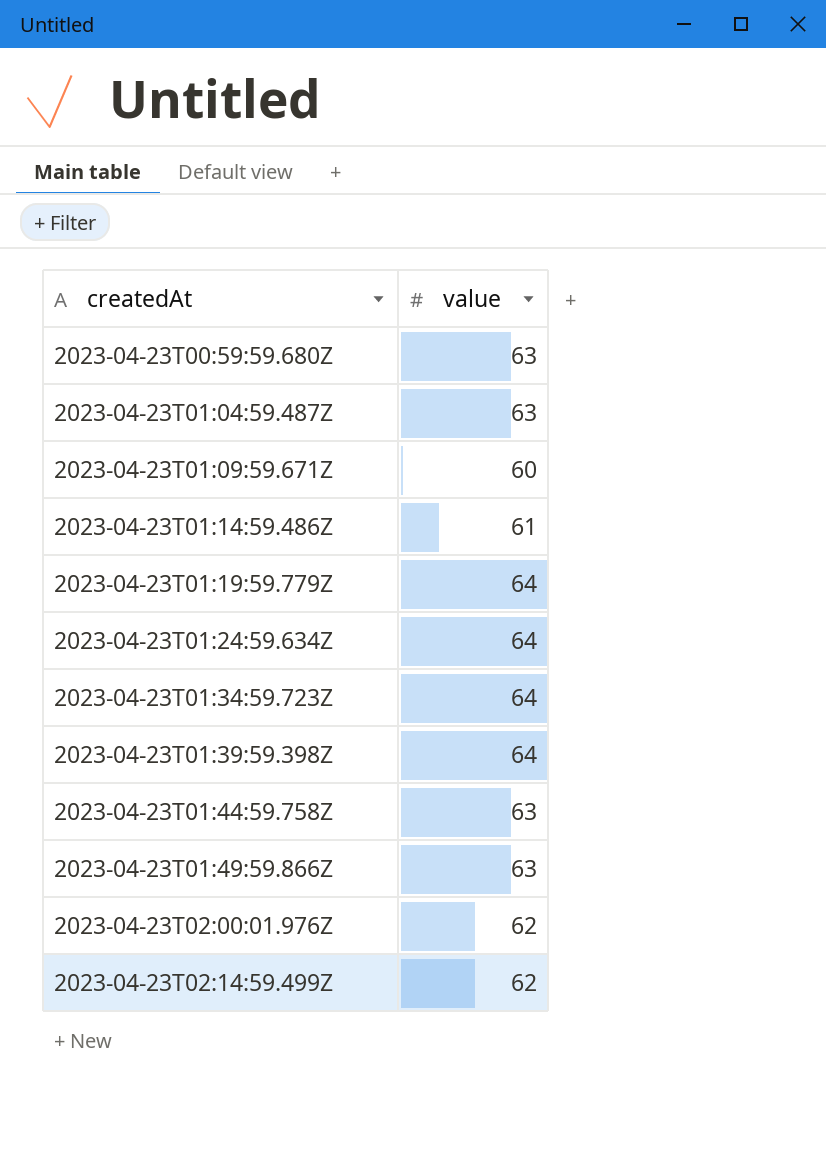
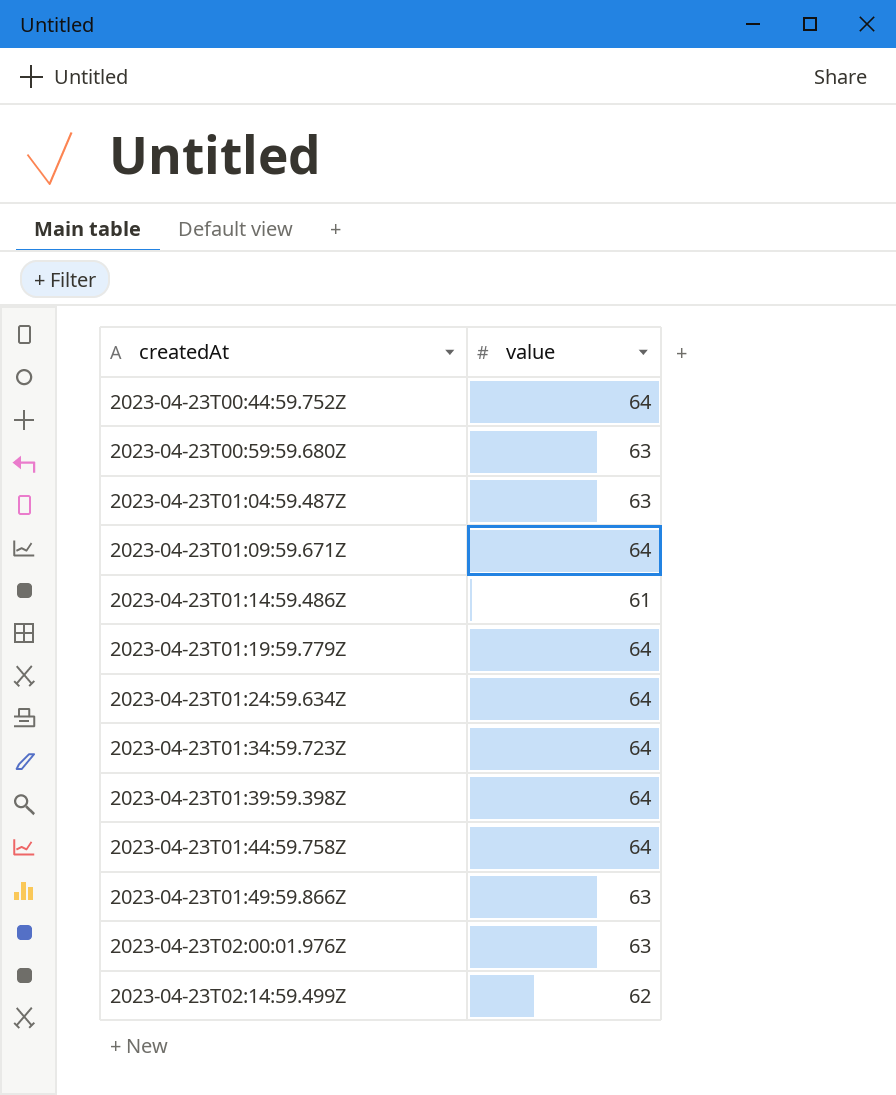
row 2023-04-23T00:44:59.752Z: none -> 64
2023-04-23T01:09:59.671Z | value: 60 -> 64
2023-04-23T01:44:59.758Z | value: 63 -> 64
2023-04-23T02:00:01.976Z | value: 62 -> 63

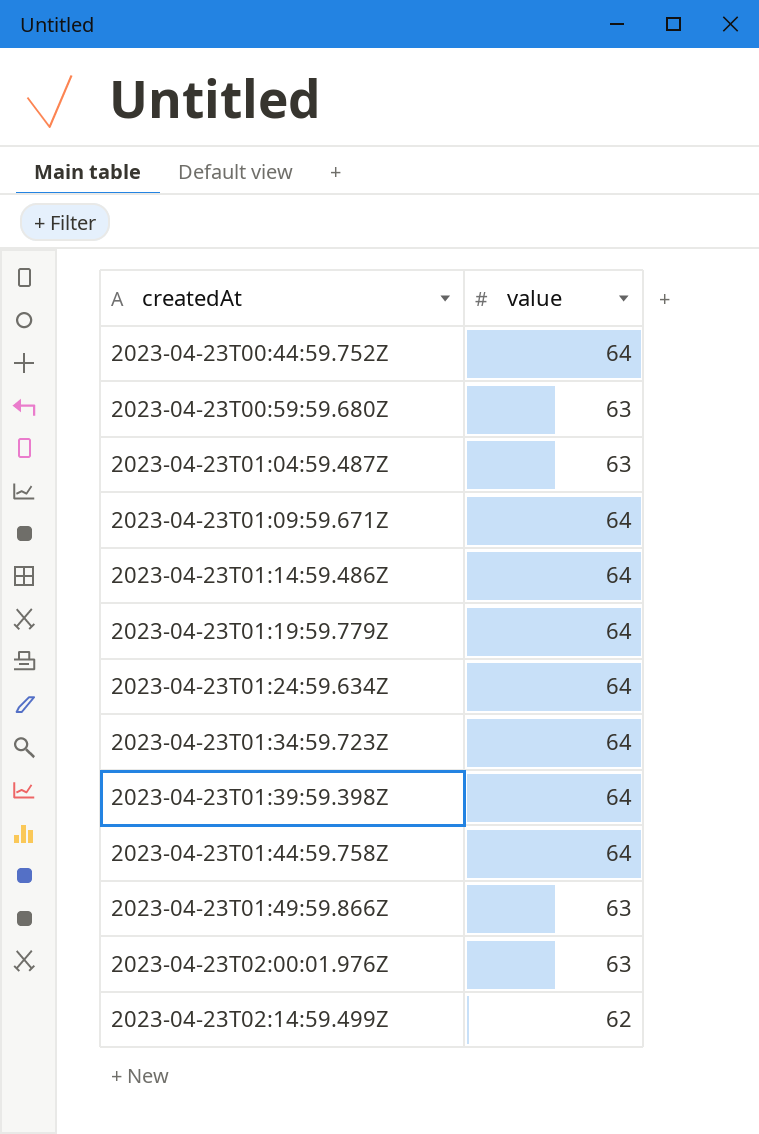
2023-04-23T01:14:59.486Z | value: 61 -> 64

